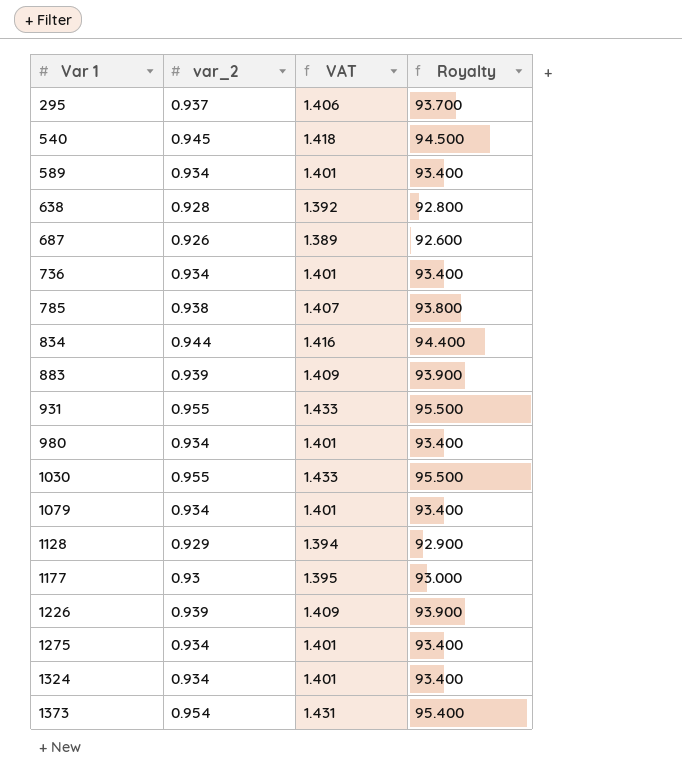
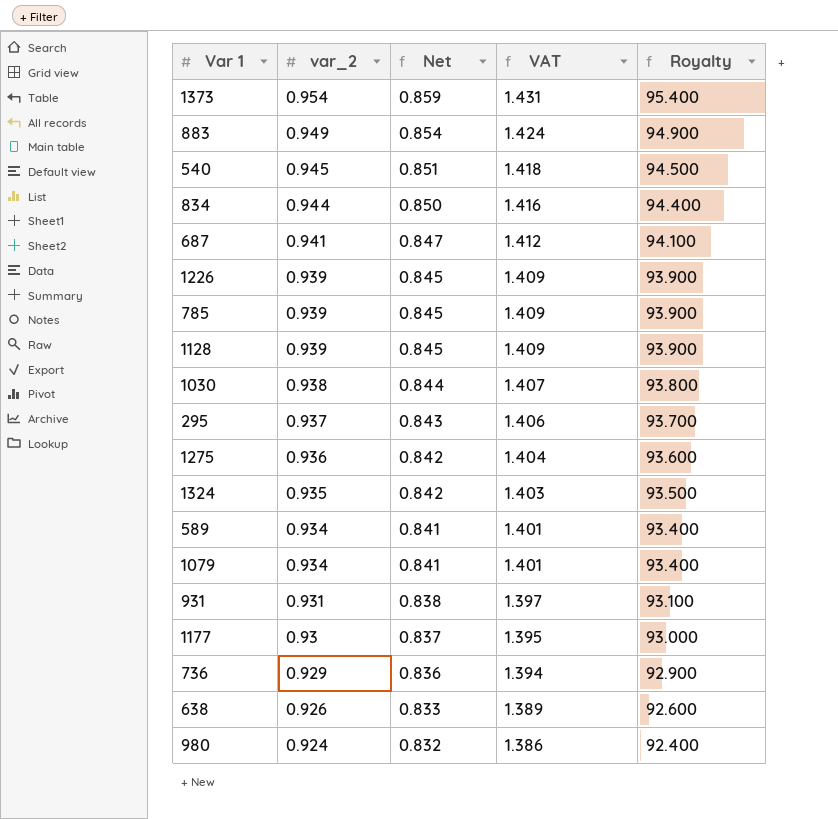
row order: Var 1 ascending -> var_2 descending
column Net | formula: none -> [var_2] * 0.9
883 | var_2: 0.939 -> 0.949
883 | VAT: 1.409 -> 1.424
883 | Royalty: 93.900 -> 94.900
687 | var_2: 0.926 -> 0.941
687 | VAT: 1.389 -> 1.412
687 | Royalty: 92.600 -> 94.100
785 | var_2: 0.938 -> 0.939
785 | VAT: 1.407 -> 1.409
785 | Royalty: 93.800 -> 93.900
1128 | var_2: 0.929 -> 0.939
1128 | VAT: 1.394 -> 1.409
1128 | Royalty: 92.900 -> 93.900
1030 | var_2: 0.955 -> 0.938
1030 | VAT: 1.433 -> 1.407
1030 | Royalty: 95.500 -> 93.800
1275 | var_2: 0.934 -> 0.936
1275 | VAT: 1.401 -> 1.404
1275 | Royalty: 93.400 -> 93.600
1324 | var_2: 0.934 -> 0.935
1324 | VAT: 1.401 -> 1.403
1324 | Royalty: 93.400 -> 93.500
931 | var_2: 0.955 -> 0.931
931 | VAT: 1.433 -> 1.397
931 | Royalty: 95.500 -> 93.100
736 | var_2: 0.934 -> 0.929
736 | VAT: 1.401 -> 1.394
736 | Royalty: 93.400 -> 92.900
638 | var_2: 0.928 -> 0.926
638 | VAT: 1.392 -> 1.389
638 | Royalty: 92.800 -> 92.600
980 | var_2: 0.934 -> 0.924
980 | VAT: 1.401 -> 1.386
980 | Royalty: 93.400 -> 92.400

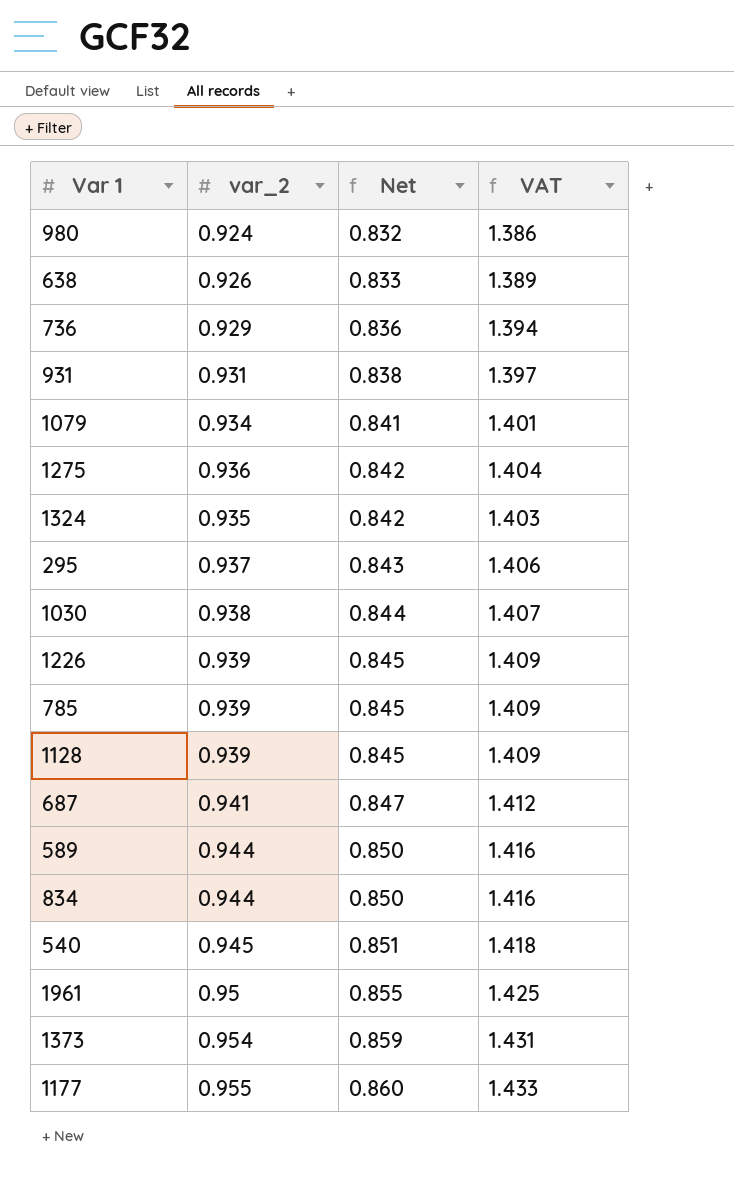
row order: var_2 descending -> Net ascending
column Royalty | formula: [var_2] * 100 -> none
row 883: 0.949 | 0.854 | 1.424 | 94.900 -> none
589 | var_2: 0.934 -> 0.944
589 | Net: 0.841 -> 0.850
589 | VAT: 1.401 -> 1.416
row 1961: none -> 0.95 | 0.855 | 1.425
1177 | var_2: 0.93 -> 0.955
1177 | Net: 0.837 -> 0.860
1177 | VAT: 1.395 -> 1.433

